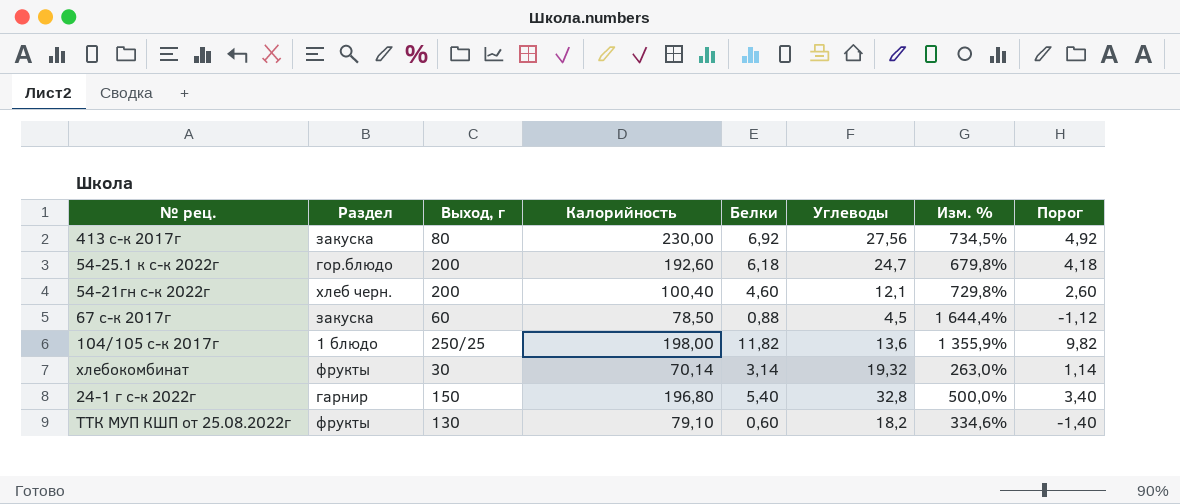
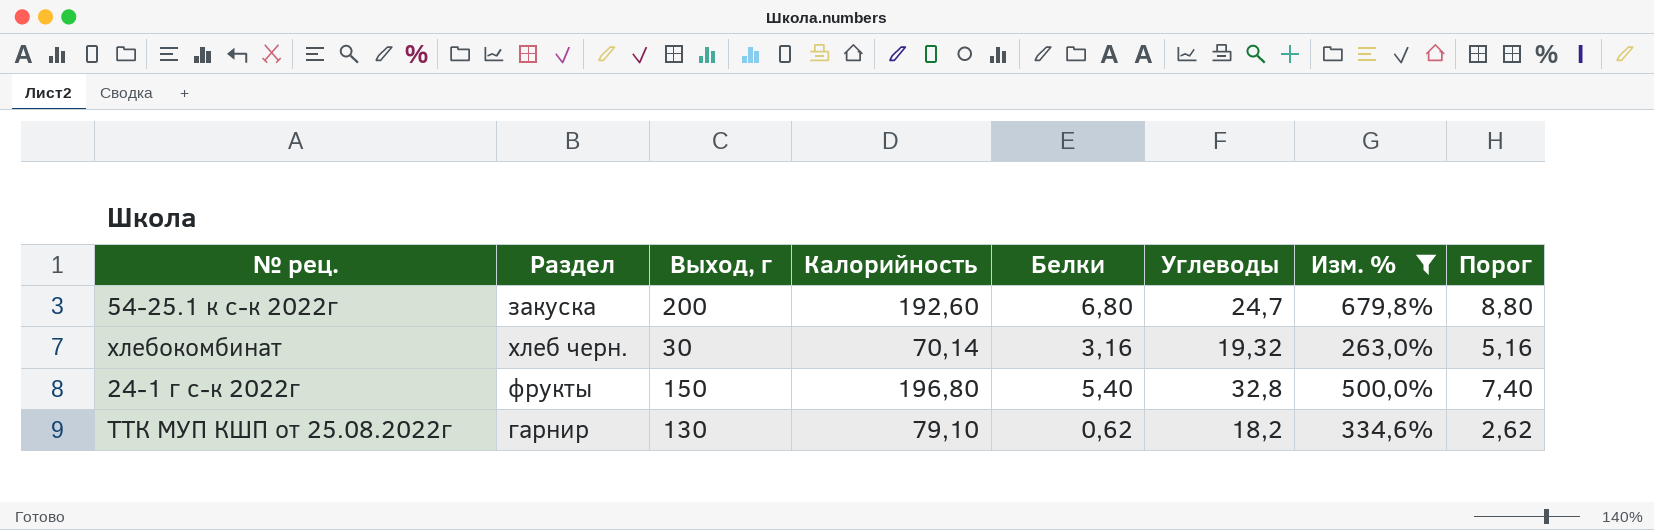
filter: none -> Изм. % <= 679,8%
column Порог | formula: [Белки] - 2 -> [Белки] + 2
54-25.1 к с-к 2022г | Раздел: гор.блюдо -> закуска
54-25.1 к с-к 2022г | Белки: 6,18 -> 6,80
хлебокомбинат | Раздел: фрукты -> хлеб черн.
хлебокомбинат | Белки: 3,14 -> 3,16
24-1 г с-к 2022г | Раздел: гарнир -> фрукты
ТТК МУП КШП от 25.08.2022г | Раздел: фрукты -> гарнир
ТТК МУП КШП от 25.08.2022г | Белки: 0,60 -> 0,62

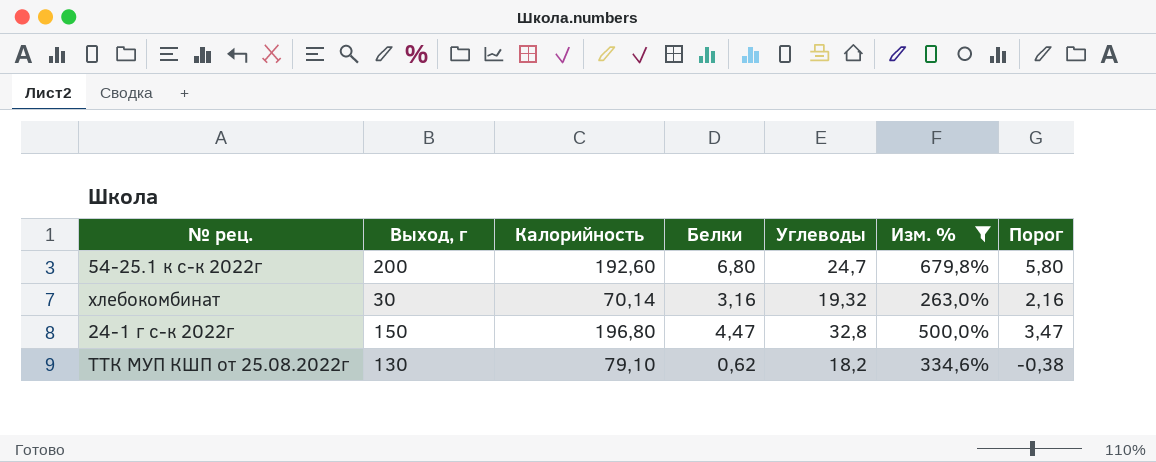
column Раздел | position: 2 -> none
column Порог | formula: [Белки] + 2 -> [Белки] - 1
24-1 г с-к 2022г | Белки: 5,40 -> 4,47

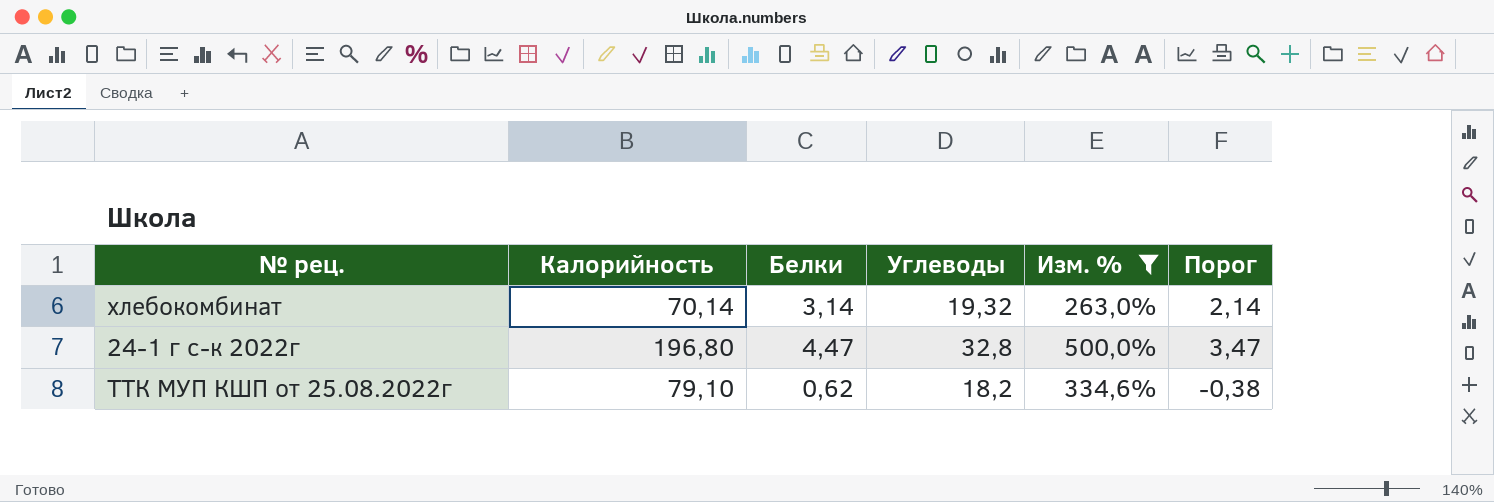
column Выход, г | position: 2 -> none
row 54-25.1 к с-к 2022г: 200 | 192,60 | 6,80 | 24,7 | 679,8% | 5,80 -> none
хлебокомбинат | Белки: 3,16 -> 3,14
хлебокомбинат | Порог: 2,16 -> 2,14

